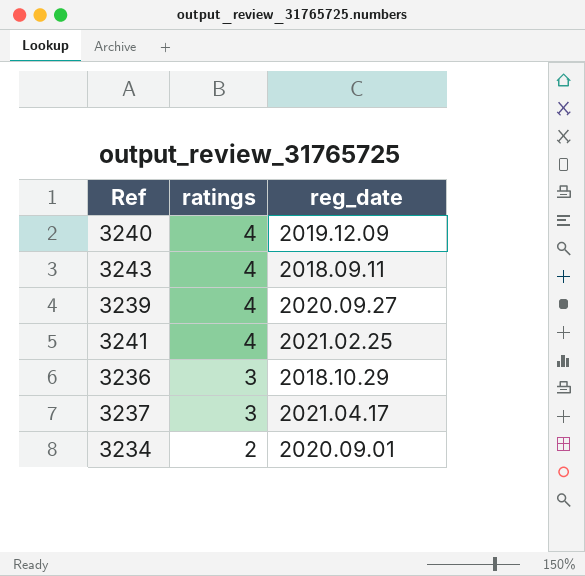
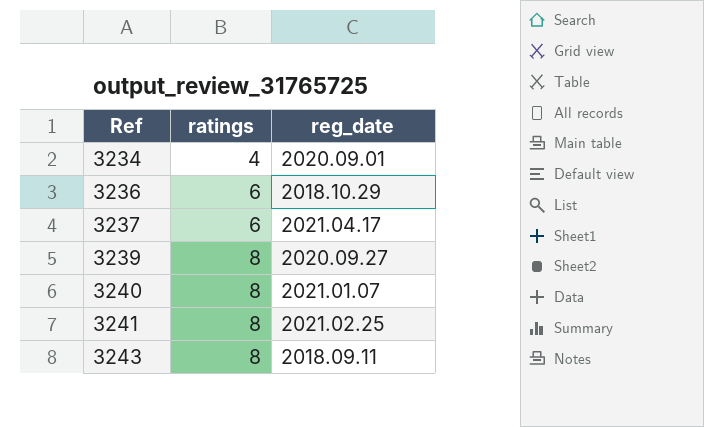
row order: ratings descending -> Ref ascending
3234 | ratings: 2 -> 4
3236 | ratings: 3 -> 6
3237 | ratings: 3 -> 6
3239 | ratings: 4 -> 8
3240 | ratings: 4 -> 8
3240 | reg_date: 2019.12.09 -> 2021.01.07
3241 | ratings: 4 -> 8
3243 | ratings: 4 -> 8

